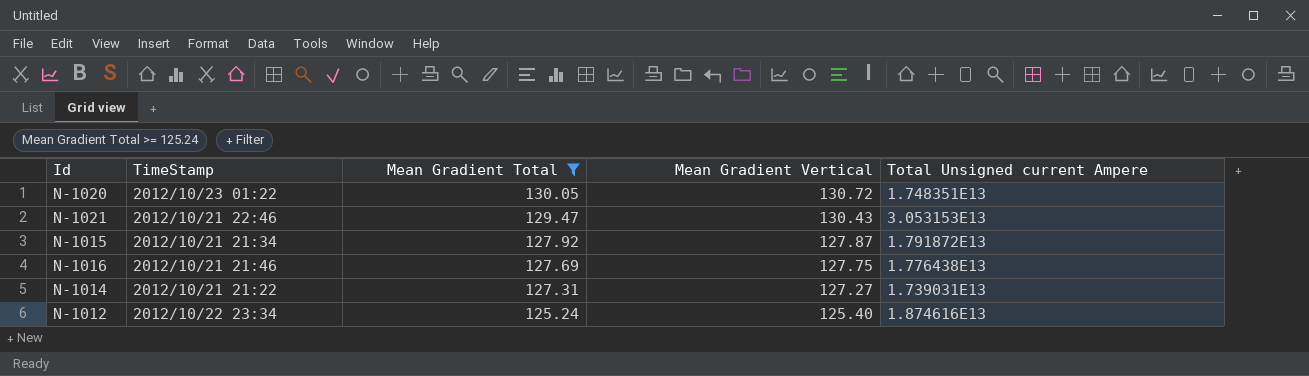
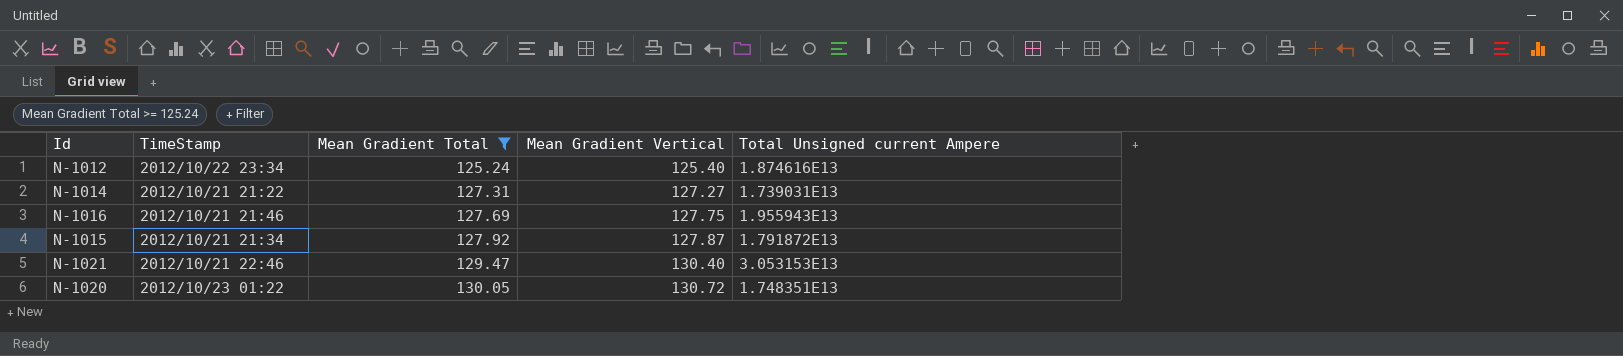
row order: Mean Gradient Total descending -> Mean Gradient Total ascending
N-1016 | Total Unsigned current Ampere: 1.776438E13 -> 1.955943E13
N-1021 | Mean Gradient Vertical: 130.43 -> 130.40

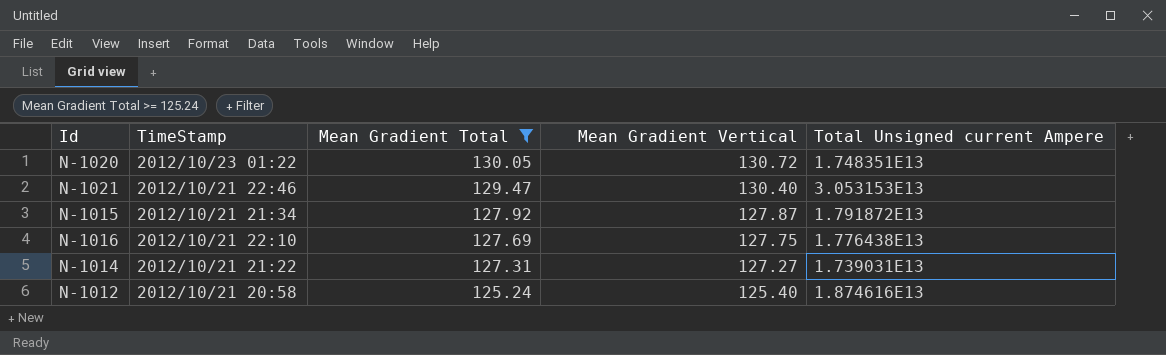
row order: Mean Gradient Total ascending -> Mean Gradient Total descending
N-1016 | TimeStamp: 2012/10/21 21:46 -> 2012/10/21 22:10
N-1016 | Total Unsigned current Ampere: 1.955943E13 -> 1.776438E13
N-1012 | TimeStamp: 2012/10/22 23:34 -> 2012/10/21 20:58

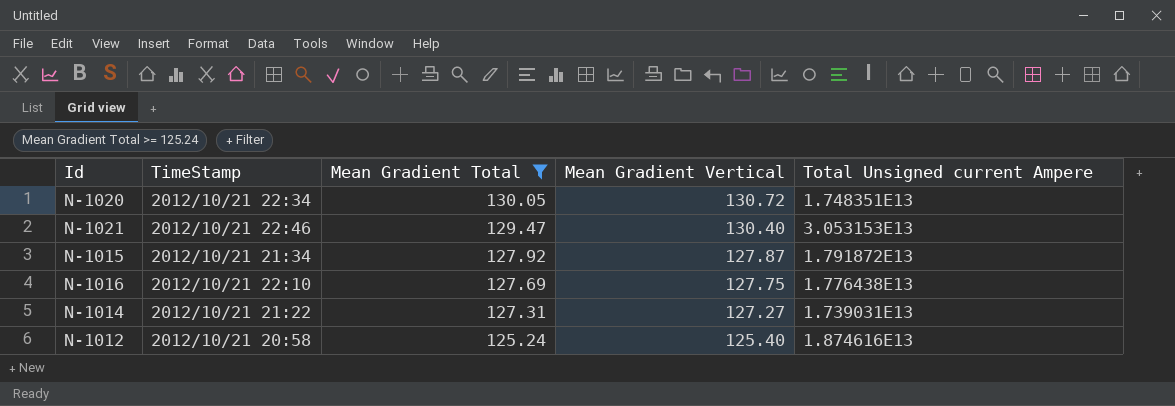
N-1020 | TimeStamp: 2012/10/23 01:22 -> 2012/10/21 22:34

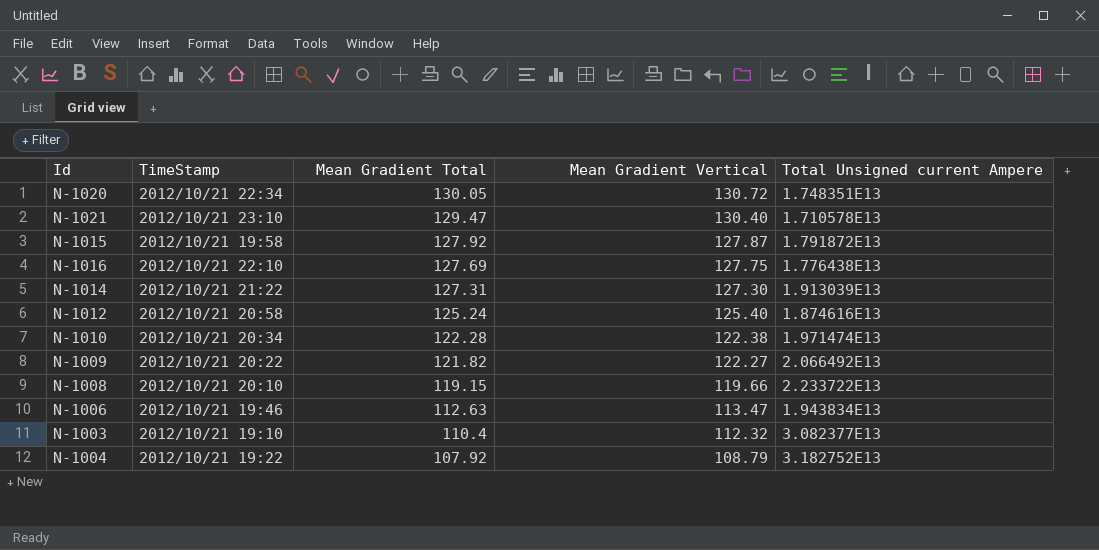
filter: Mean Gradient Total >= 125.24 -> none
N-1021 | TimeStamp: 2012/10/21 22:46 -> 2012/10/21 23:10
N-1021 | Total Unsigned current Ampere: 3.053153E13 -> 1.710578E13
N-1015 | TimeStamp: 2012/10/21 21:34 -> 2012/10/21 19:58
N-1014 | Mean Gradient Vertical: 127.27 -> 127.30
N-1014 | Total Unsigned current Ampere: 1.739031E13 -> 1.913039E13

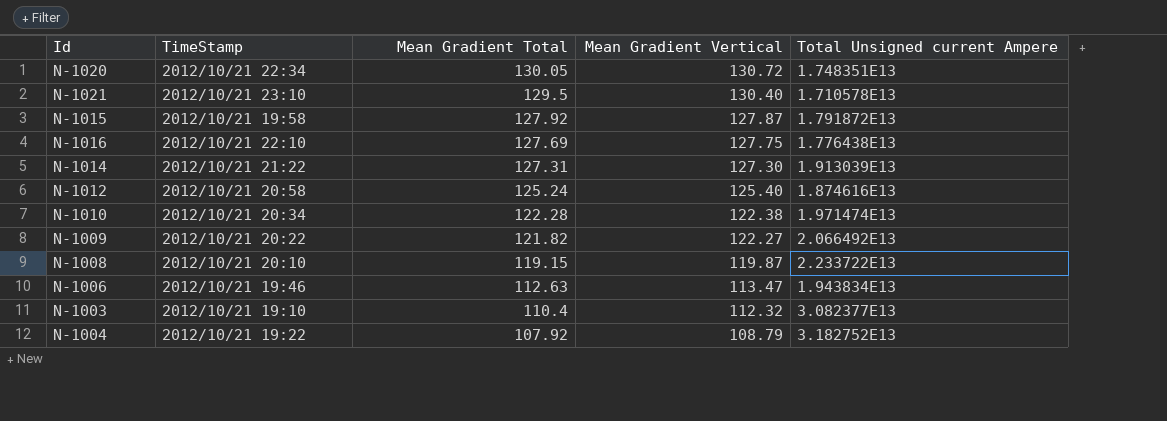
N-1021 | Mean Gradient Total: 129.47 -> 129.5
N-1008 | Mean Gradient Vertical: 119.66 -> 119.87

